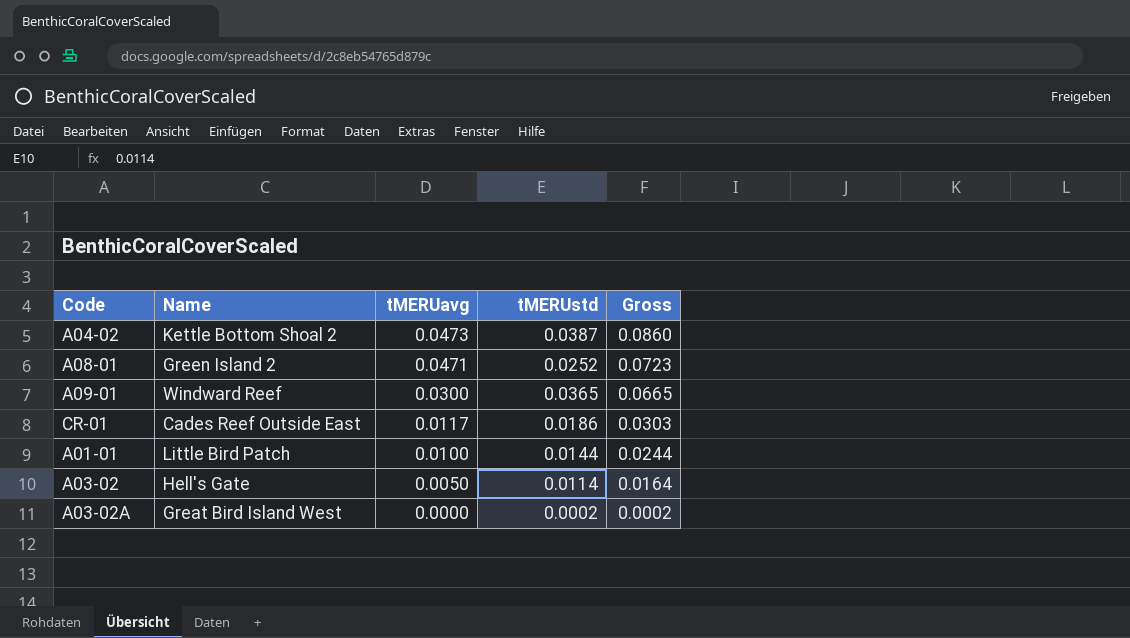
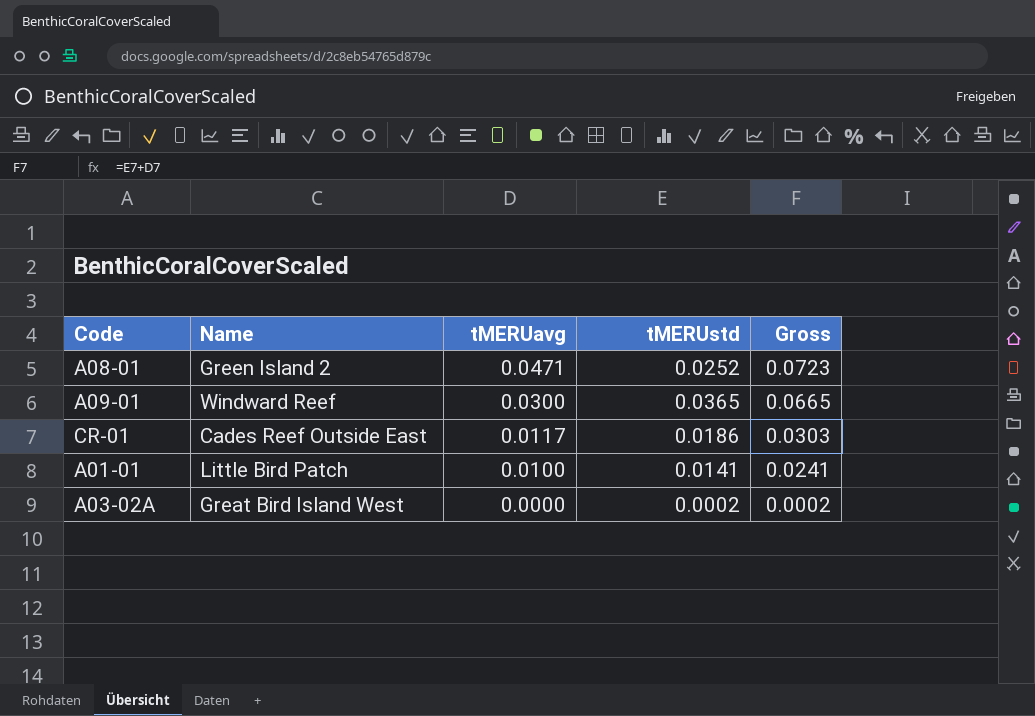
row A04-02: Kettle Bottom Shoal 2 | 0.0473 | 0.0387 | 0.0860 -> none
row A03-02: Hell's Gate | 0.0050 | 0.0114 | 0.0164 -> none
A01-01 | tMERUstd: 0.0144 -> 0.0141
A01-01 | Gross: 0.0244 -> 0.0241

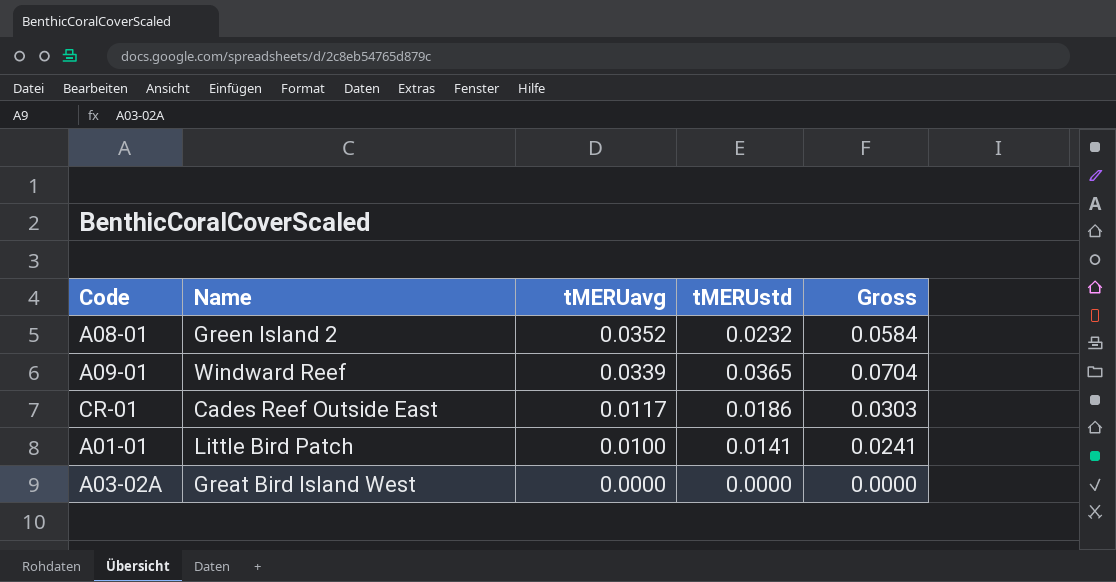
A08-01 | tMERUavg: 0.0471 -> 0.0352
A08-01 | tMERUstd: 0.0252 -> 0.0232
A08-01 | Gross: 0.0723 -> 0.0584
A09-01 | tMERUavg: 0.0300 -> 0.0339
A09-01 | Gross: 0.0665 -> 0.0704
A03-02A | tMERUstd: 0.0002 -> 0.0000
A03-02A | Gross: 0.0002 -> 0.0000

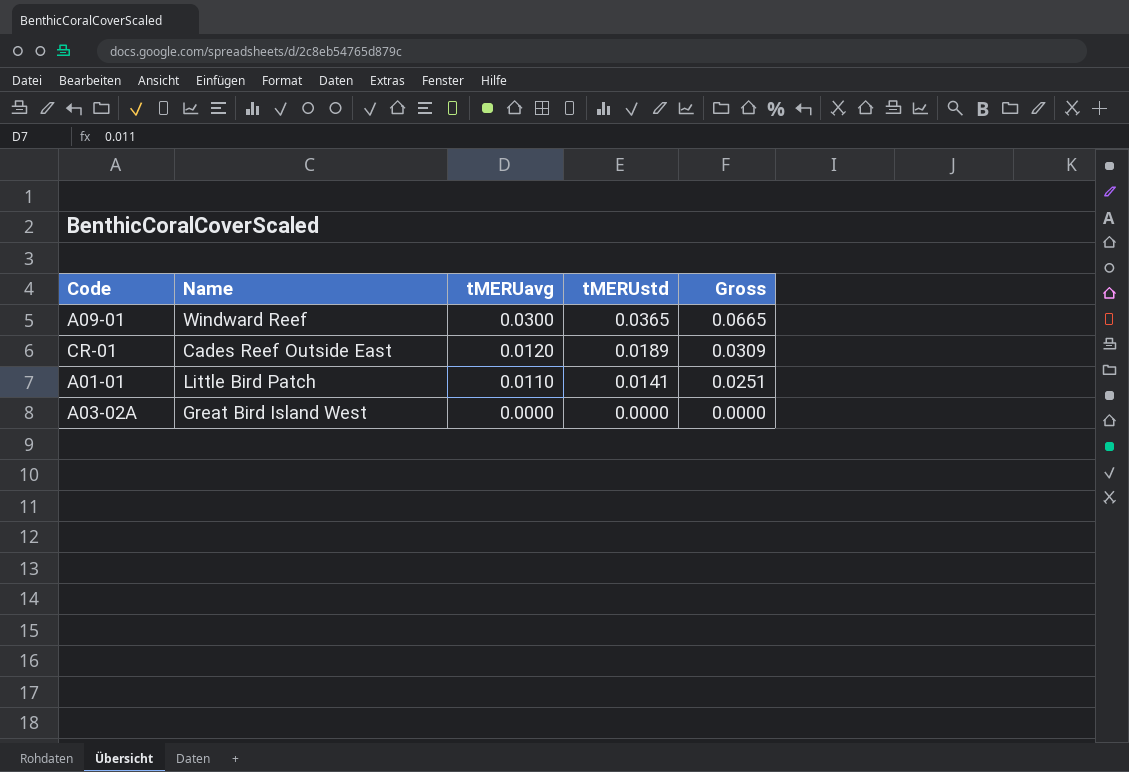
row A08-01: Green Island 2 | 0.0352 | 0.0232 | 0.0584 -> none
A09-01 | tMERUavg: 0.0339 -> 0.0300
A09-01 | Gross: 0.0704 -> 0.0665
CR-01 | tMERUavg: 0.0117 -> 0.0120
CR-01 | tMERUstd: 0.0186 -> 0.0189
CR-01 | Gross: 0.0303 -> 0.0309
A01-01 | tMERUavg: 0.0100 -> 0.0110
A01-01 | Gross: 0.0241 -> 0.0251

